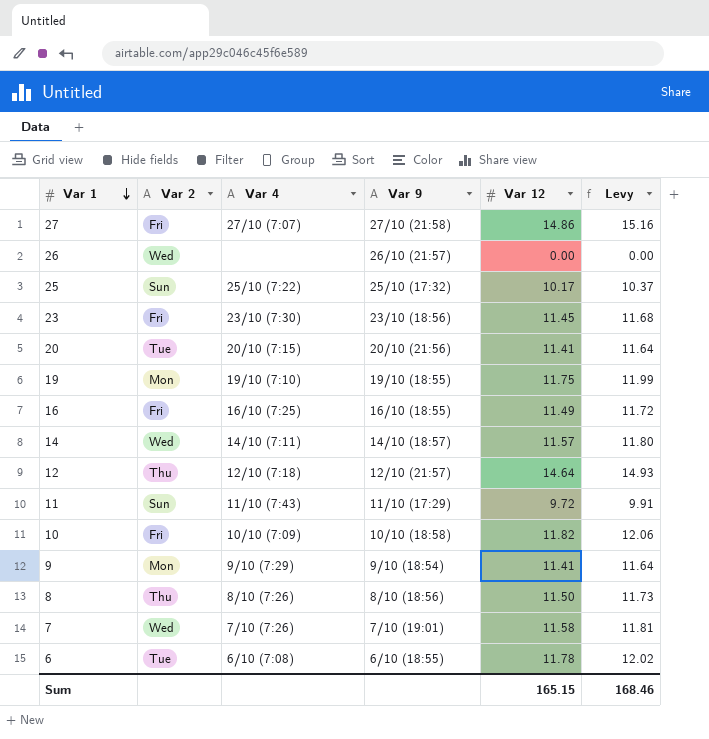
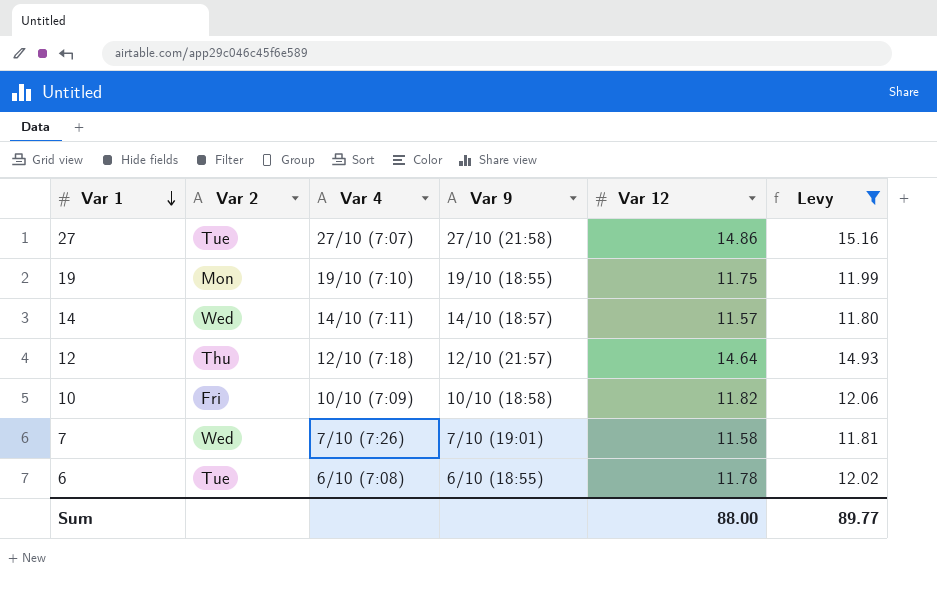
filter: none -> Levy >= 11.80
27 | Var 2: Fri -> Tue
Sum | Var 12: 165.15 -> 88.00
Sum | Levy: 168.46 -> 89.77

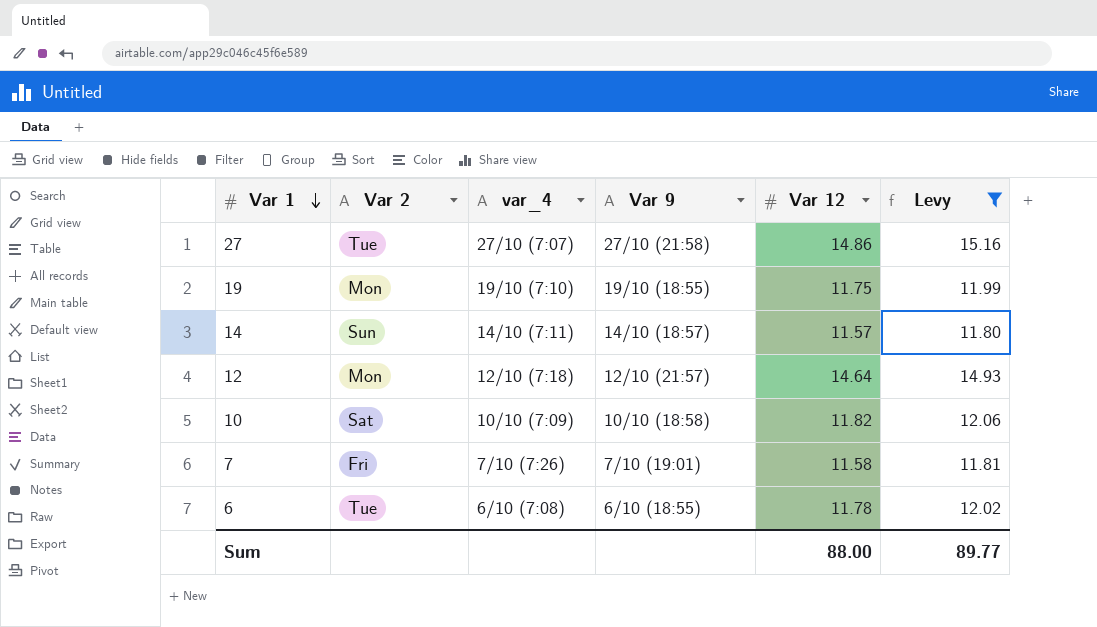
column name: Var 4 -> var_4
14 | Var 2: Wed -> Sun
12 | Var 2: Thu -> Mon
10 | Var 2: Fri -> Sat
7 | Var 2: Wed -> Fri

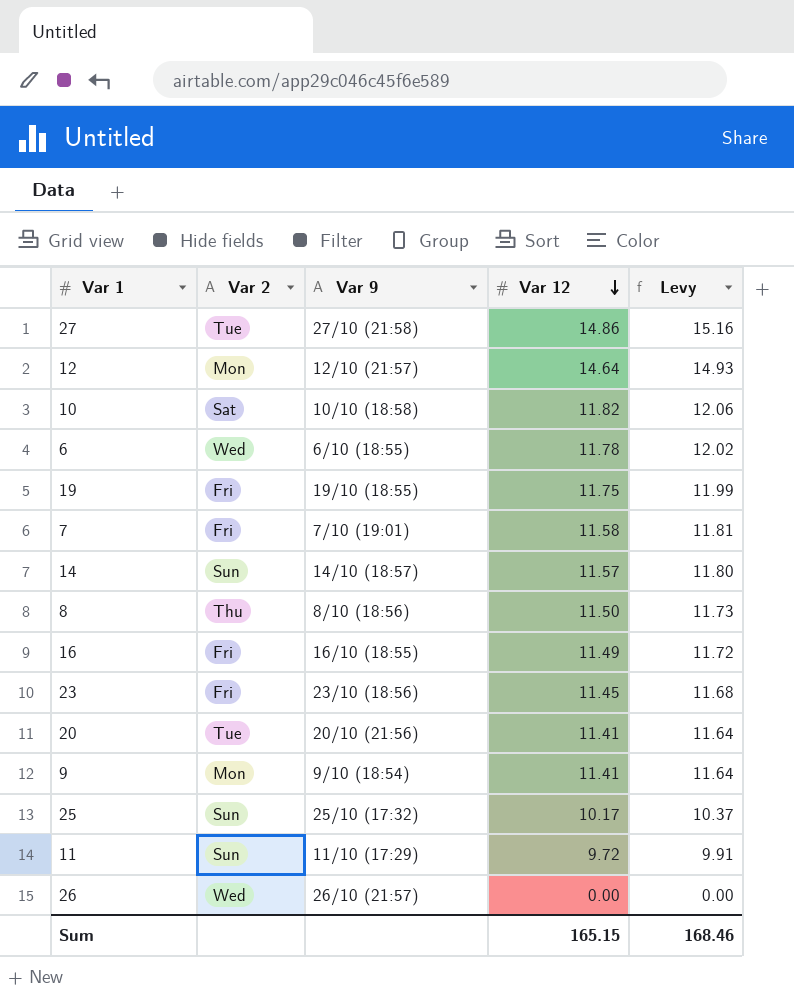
filter: Levy >= 11.80 -> none
row order: Var 1 descending -> Var 12 descending
column var_4 | position: 3 -> none
6 | Var 2: Tue -> Wed
19 | Var 2: Mon -> Fri
Sum | Var 12: 88.00 -> 165.15
Sum | Levy: 89.77 -> 168.46

